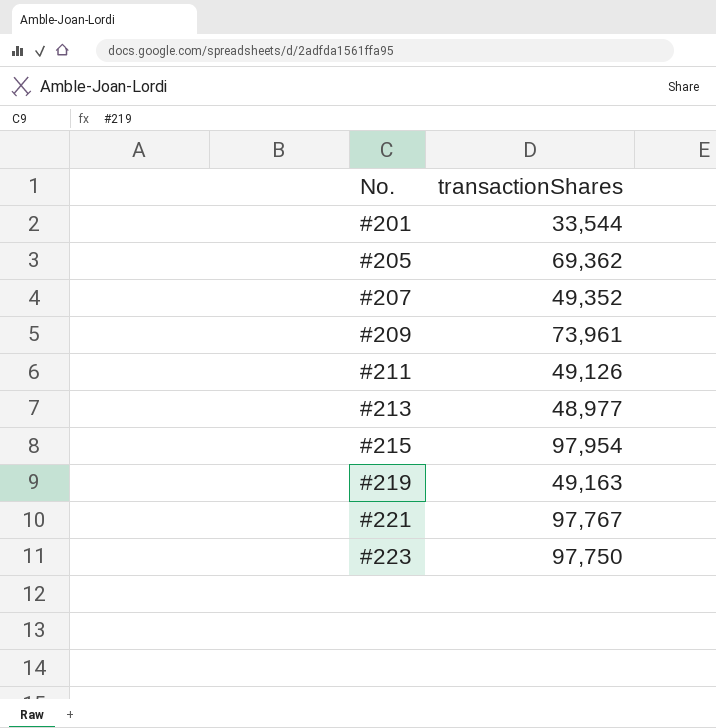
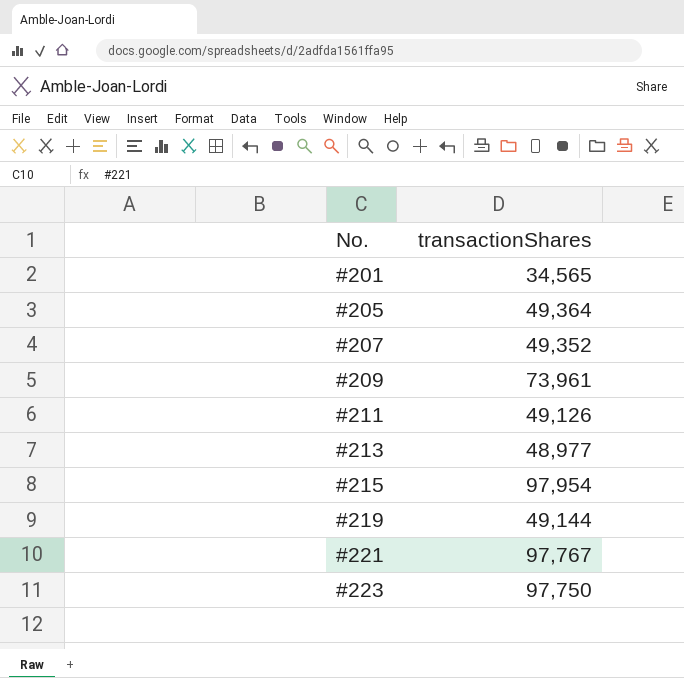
#201 | transactionShares: 33,544 -> 34,565
#205 | transactionShares: 69,362 -> 49,364
#219 | transactionShares: 49,163 -> 49,144

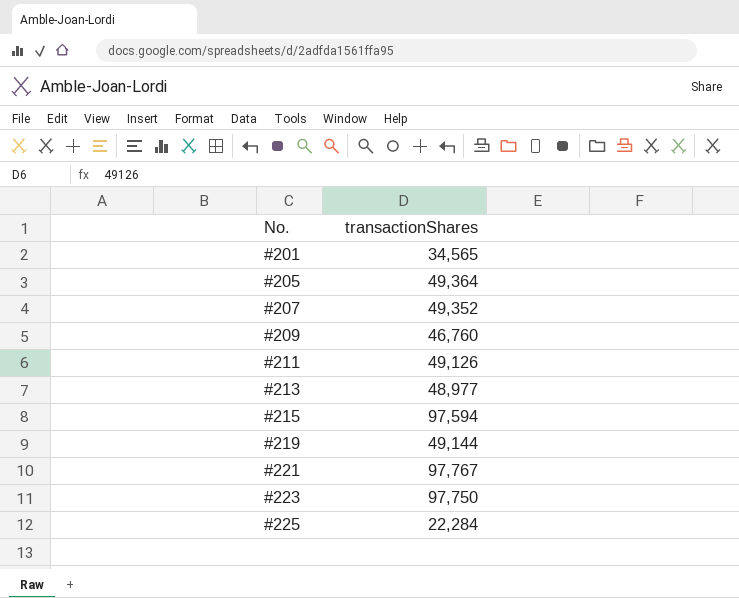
#209 | transactionShares: 73,961 -> 46,760
#215 | transactionShares: 97,954 -> 97,594
row #225: none -> 22,284

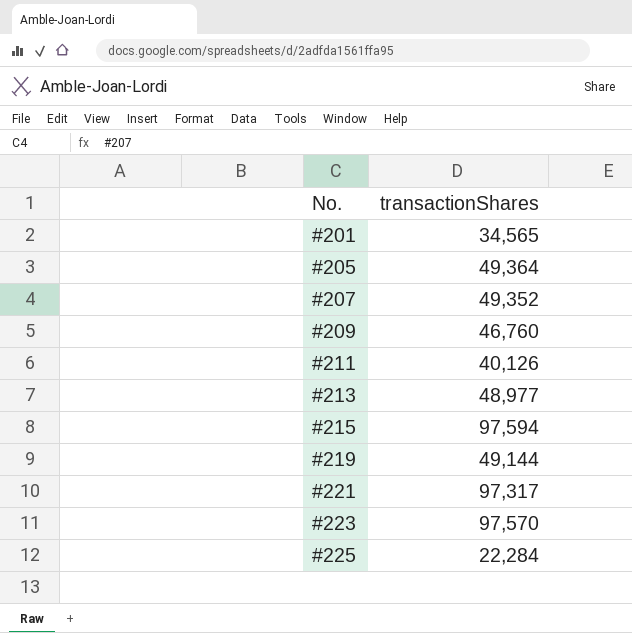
#211 | transactionShares: 49,126 -> 40,126
#221 | transactionShares: 97,767 -> 97,317
#223 | transactionShares: 97,750 -> 97,570

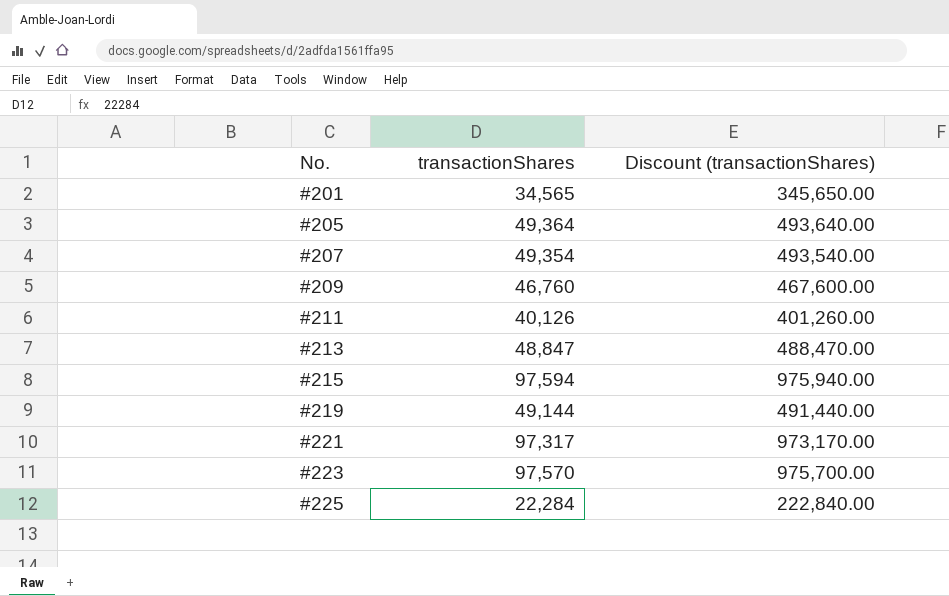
column Discount (transactionShares) | formula: none -> [transactionShares] * 10
#207 | transactionShares: 49,352 -> 49,354
#213 | transactionShares: 48,977 -> 48,847

